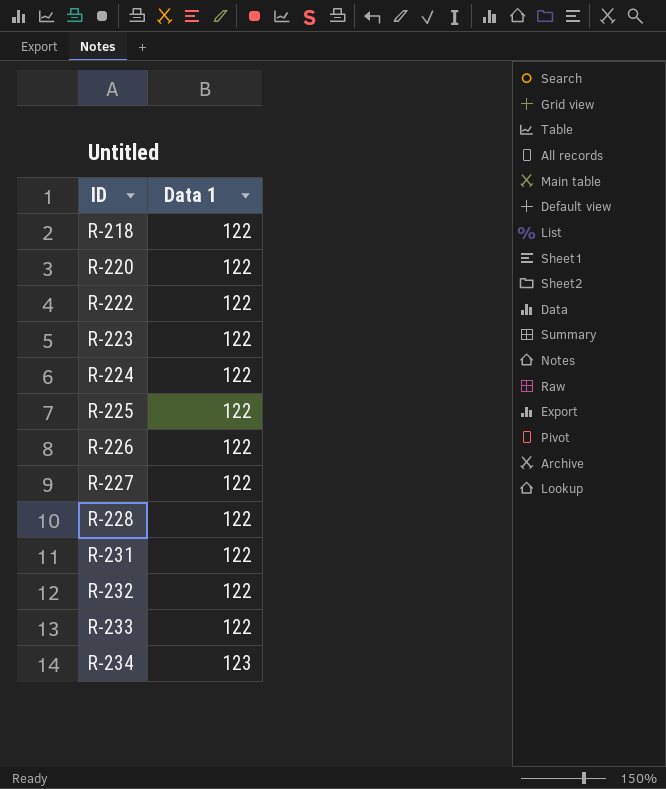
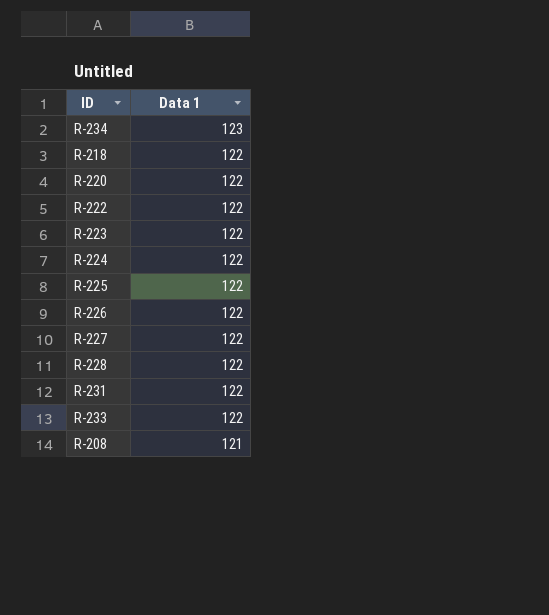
row order: ID ascending -> Data 1 descending
row R-232: 122 -> none
row R-208: none -> 121

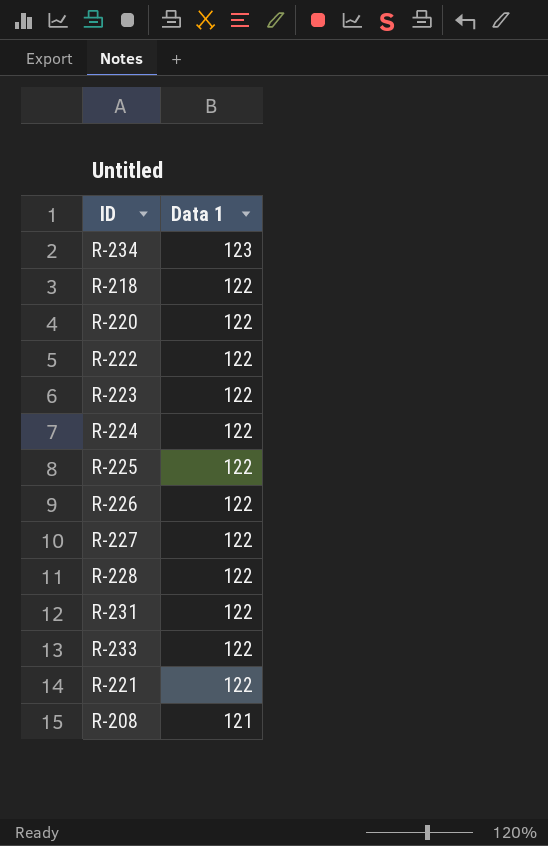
row R-221: none -> 122

